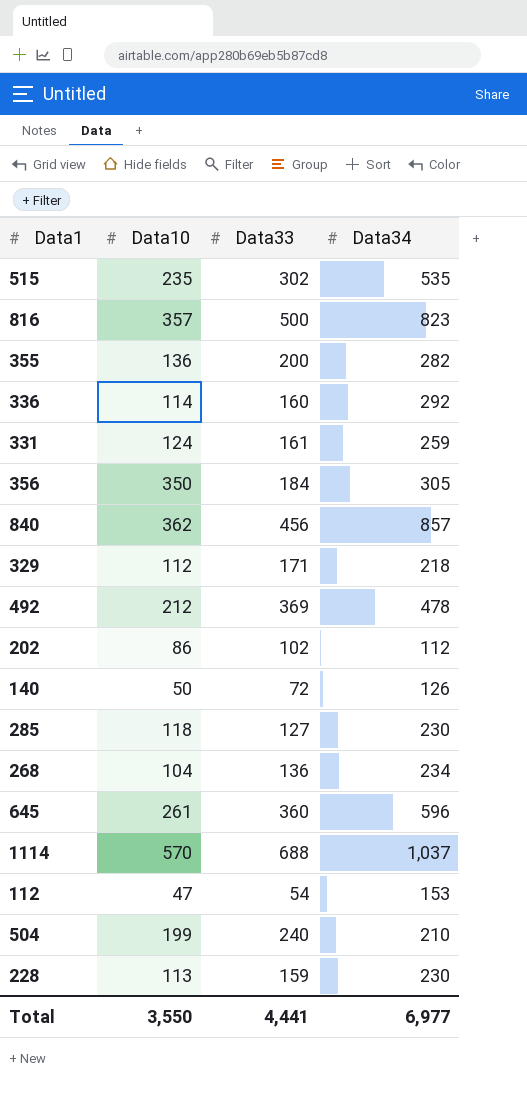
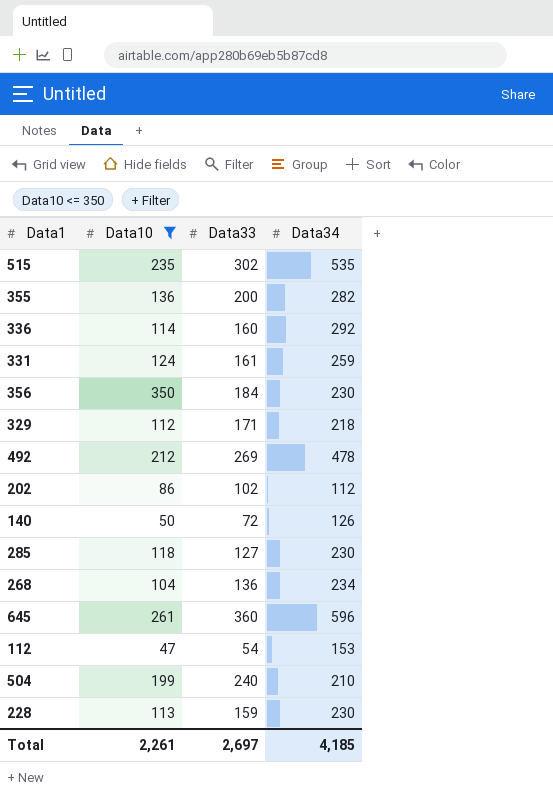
filter: none -> Data10 <= 350
356 | Data34: 305 -> 230
492 | Data33: 369 -> 269
Total | Data10: 3,550 -> 2,261
Total | Data33: 4,441 -> 2,697
Total | Data34: 6,977 -> 4,185

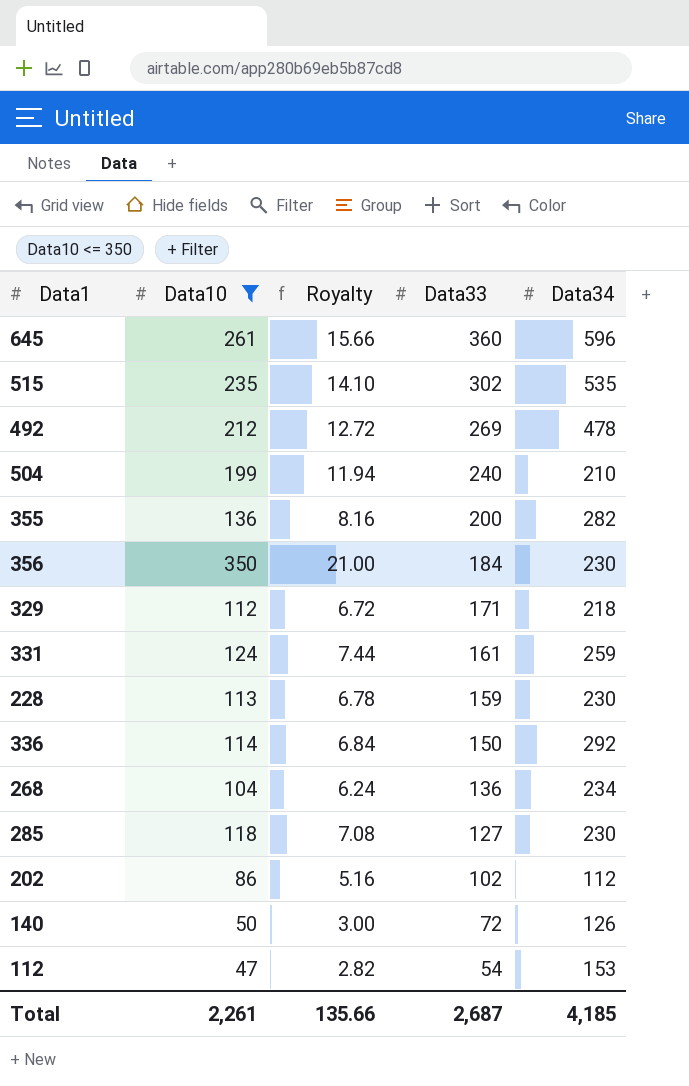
row order: none -> Data33 descending
column Royalty | formula: none -> [Data10] * 0.06
336 | Data33: 160 -> 150
Total | Data33: 2,697 -> 2,687

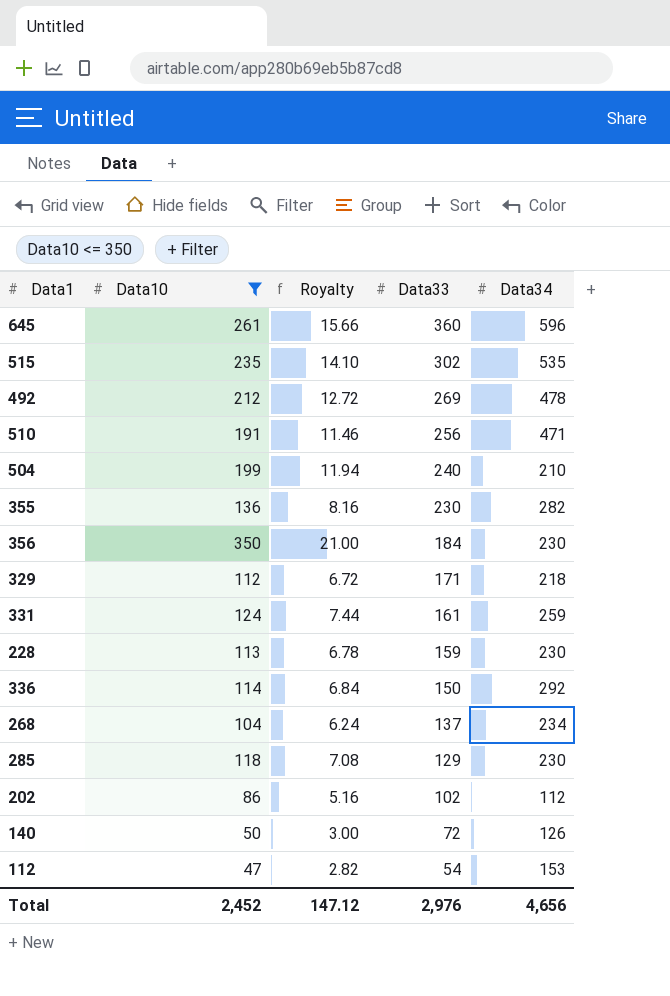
row 510: none -> 191 | 11.46 | 256 | 471
355 | Data33: 200 -> 230
268 | Data33: 136 -> 137
285 | Data33: 127 -> 129
Total | Data10: 2,261 -> 2,452
Total | Royalty: 135.66 -> 147.12
Total | Data33: 2,687 -> 2,976
Total | Data34: 4,185 -> 4,656

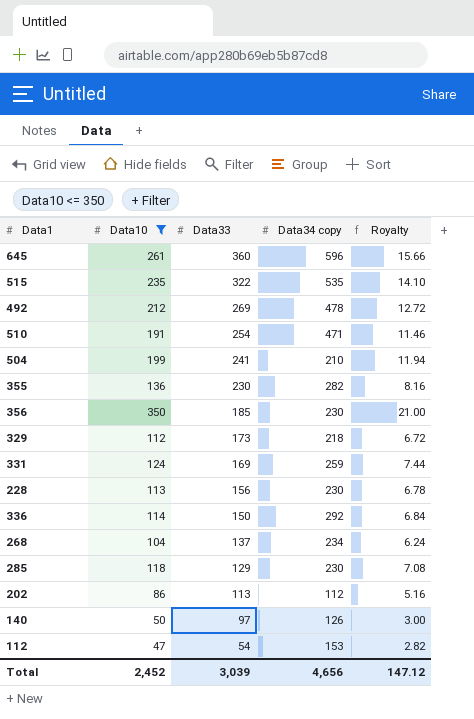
column name: Data34 -> Data34 copy
column Royalty | position: 3 -> 5
515 | Data33: 302 -> 322
510 | Data33: 256 -> 254
504 | Data33: 240 -> 241
356 | Data33: 184 -> 185
329 | Data33: 171 -> 173
331 | Data33: 161 -> 169
228 | Data33: 159 -> 156
202 | Data33: 102 -> 113
140 | Data33: 72 -> 97
Total | Data33: 2,976 -> 3,039

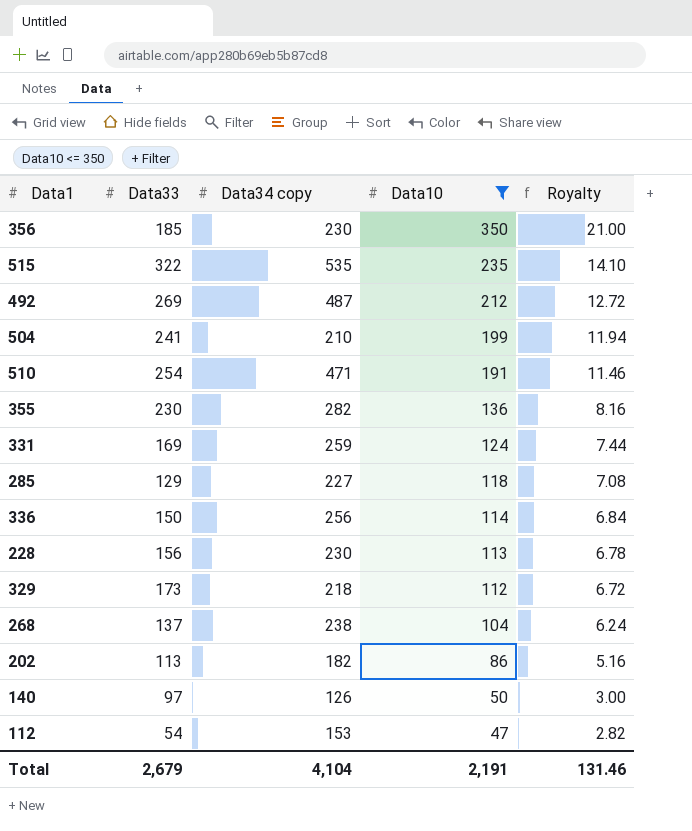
row order: Data33 descending -> Data10 descending
column Data10 | position: 2 -> 4
row 645: 261 | 360 | 596 | 15.66 -> none
492 | Data34 copy: 478 -> 487
285 | Data34 copy: 230 -> 227
336 | Data34 copy: 292 -> 256
268 | Data34 copy: 234 -> 238
202 | Data34 copy: 112 -> 182
Total | Data33: 3,039 -> 2,679
Total | Data34 copy: 4,656 -> 4,104
Total | Data10: 2,452 -> 2,191
Total | Royalty: 147.12 -> 131.46

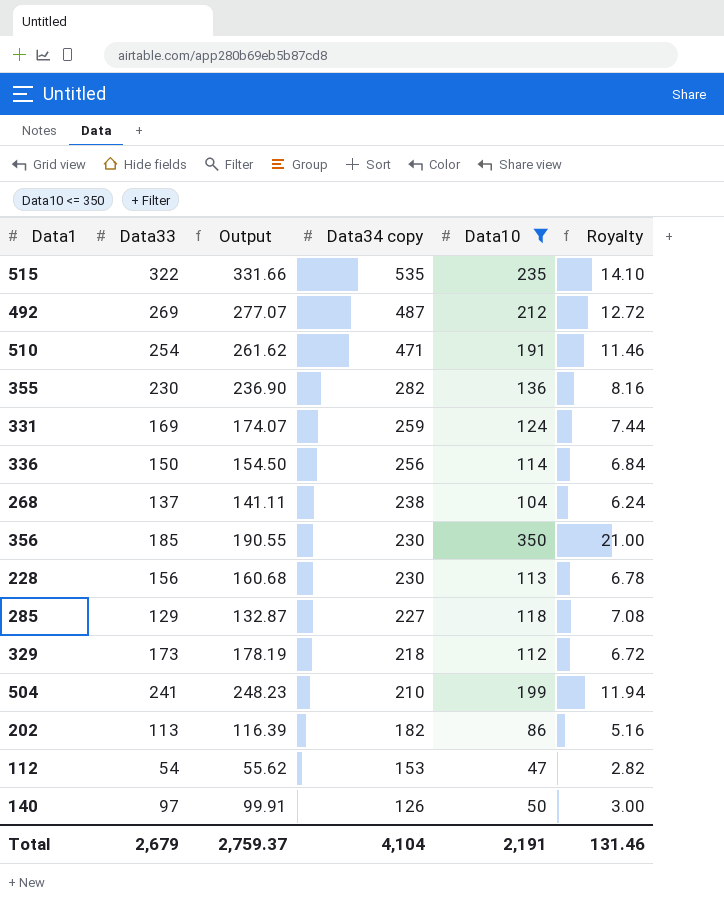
row order: Data10 descending -> Data34 copy descending
column Output | formula: none -> [Data33] * 1.03

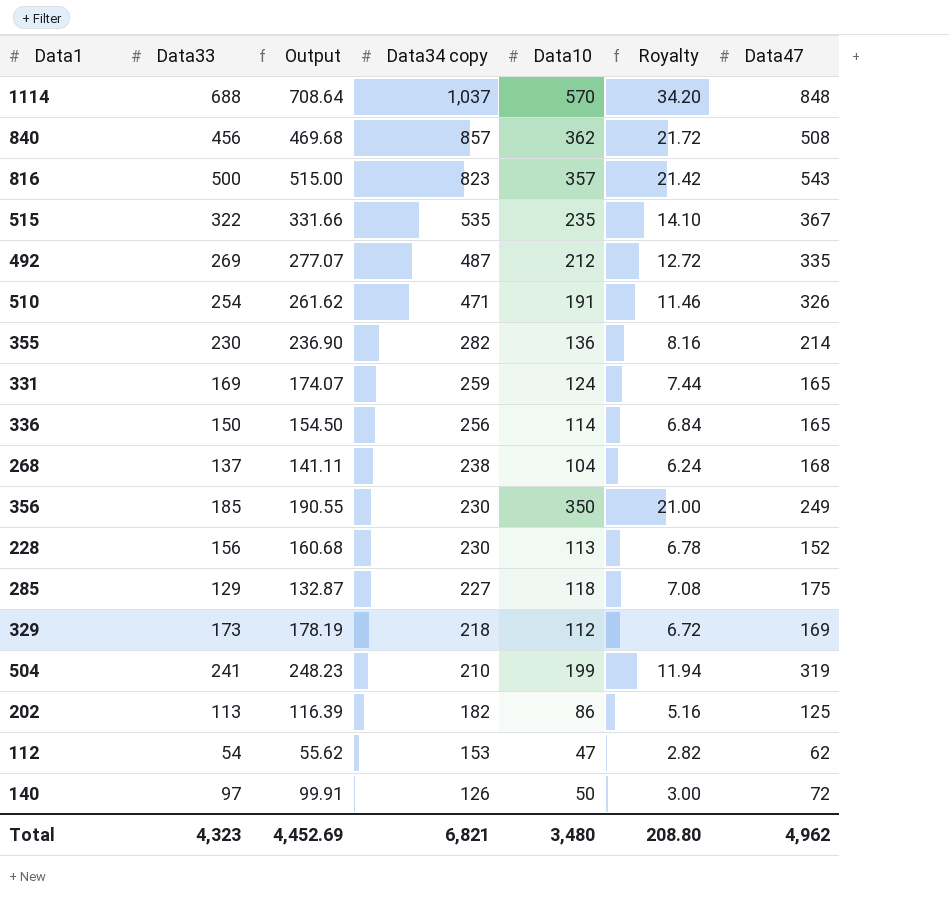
filter: Data10 <= 350 -> none
column Data47 | position: none -> 7
Total | Data33: 2,679 -> 4,323
Total | Output: 2,759.37 -> 4,452.69
Total | Data34 copy: 4,104 -> 6,821
Total | Data10: 2,191 -> 3,480
Total | Royalty: 131.46 -> 208.80

